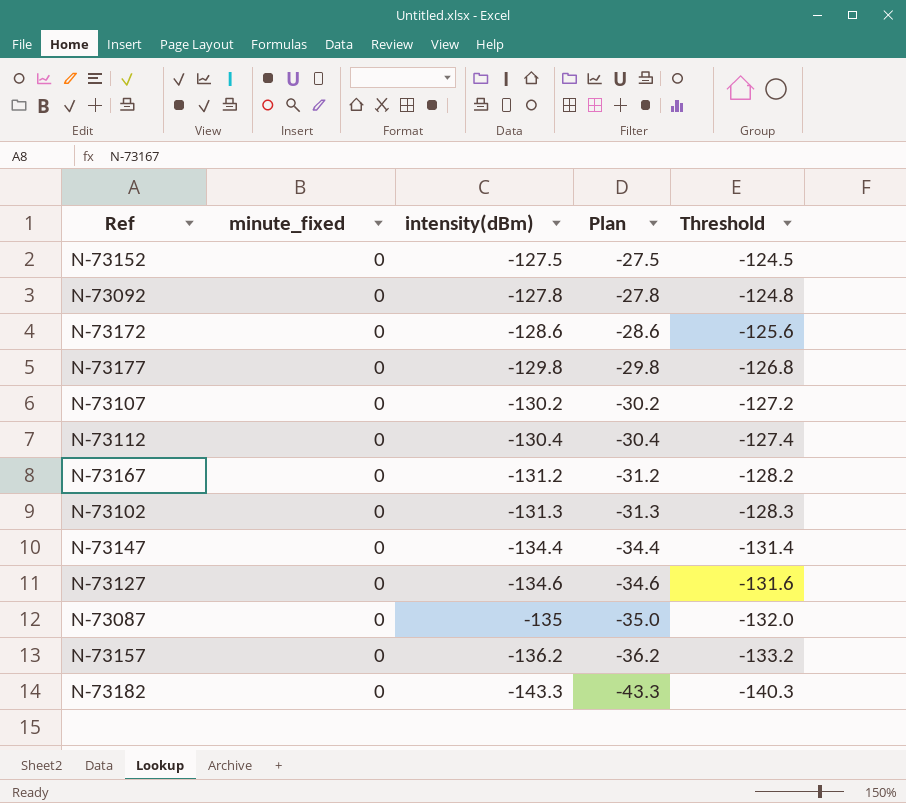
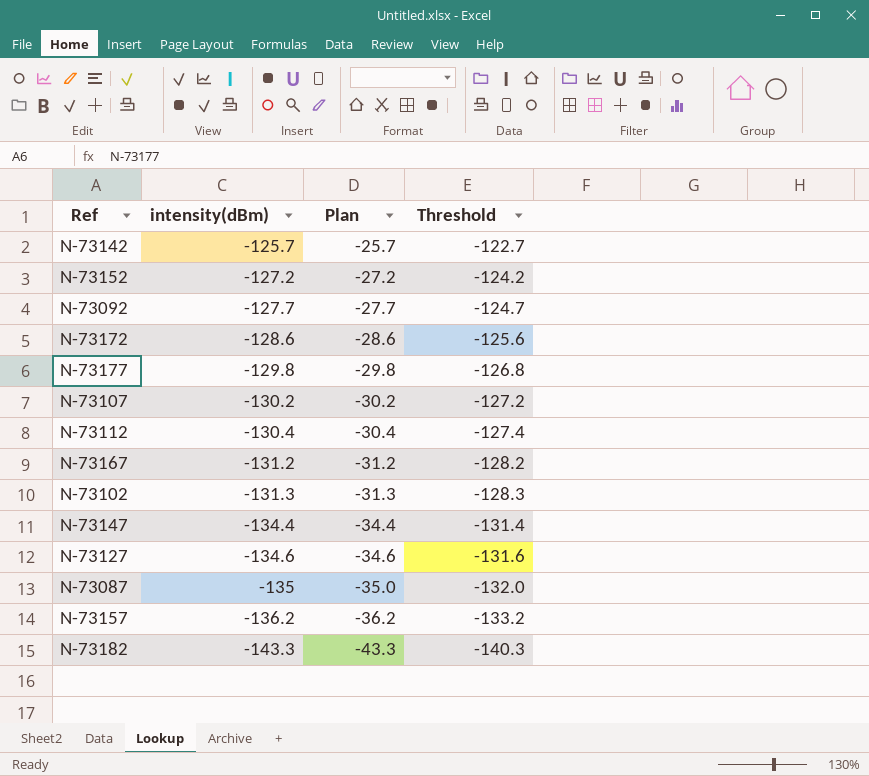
column minute_fixed | position: 2 -> none
row N-73142: none -> -125.7 | -25.7 | -122.7
N-73152 | intensity(dBm): -127.5 -> -127.2
N-73152 | Plan: -27.5 -> -27.2
N-73152 | Threshold: -124.5 -> -124.2
N-73092 | intensity(dBm): -127.8 -> -127.7
N-73092 | Plan: -27.8 -> -27.7
N-73092 | Threshold: -124.8 -> -124.7

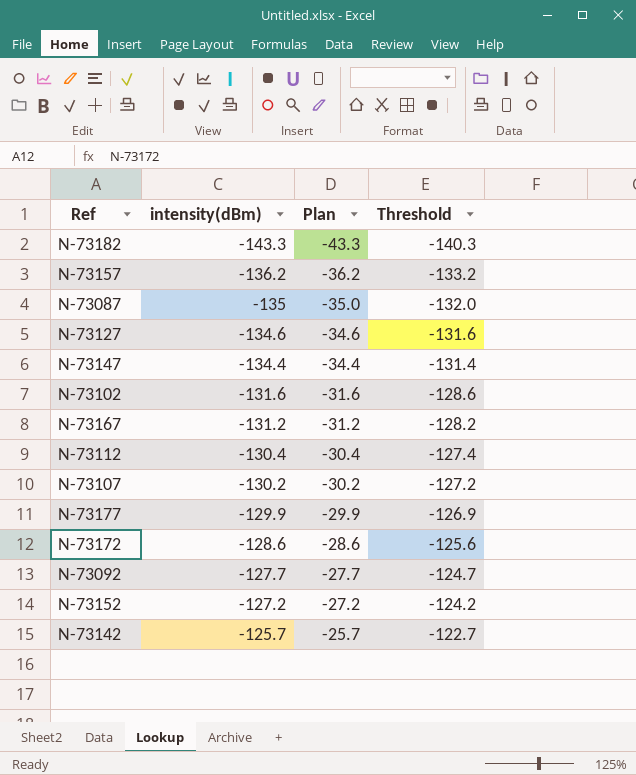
row order: intensity(dBm) descending -> intensity(dBm) ascending
N-73102 | intensity(dBm): -131.3 -> -131.6
N-73102 | Plan: -31.3 -> -31.6
N-73102 | Threshold: -128.3 -> -128.6
N-73177 | intensity(dBm): -129.8 -> -129.9
N-73177 | Plan: -29.8 -> -29.9
N-73177 | Threshold: -126.8 -> -126.9

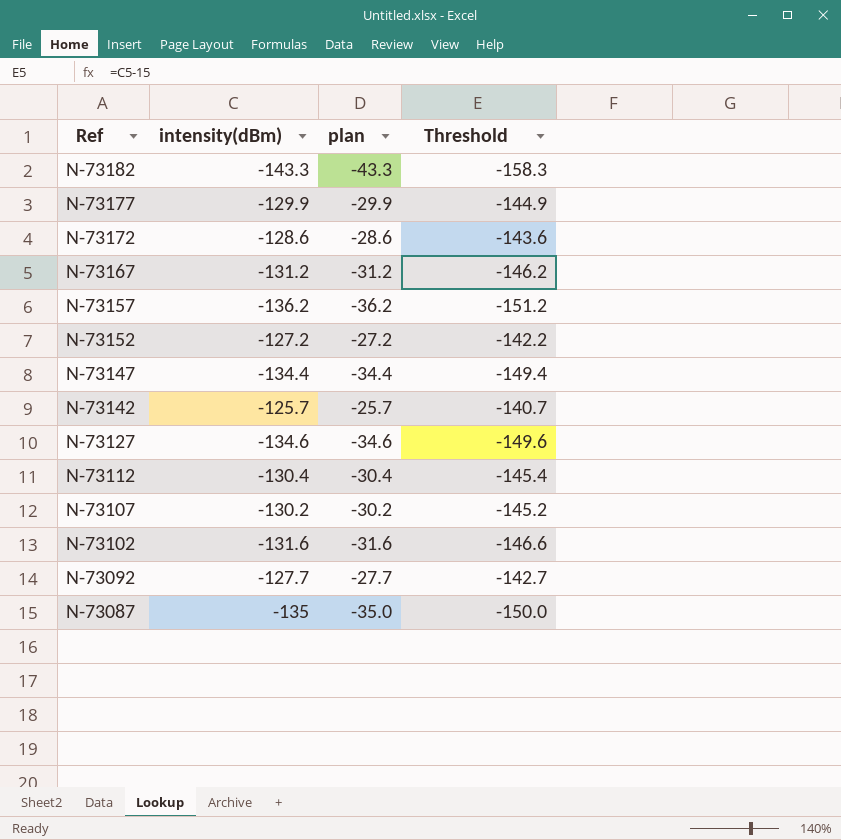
row order: intensity(dBm) ascending -> Ref descending
column name: Plan -> plan
column Threshold | formula: [intensity(dBm)] + 3 -> [intensity(dBm)] - 15

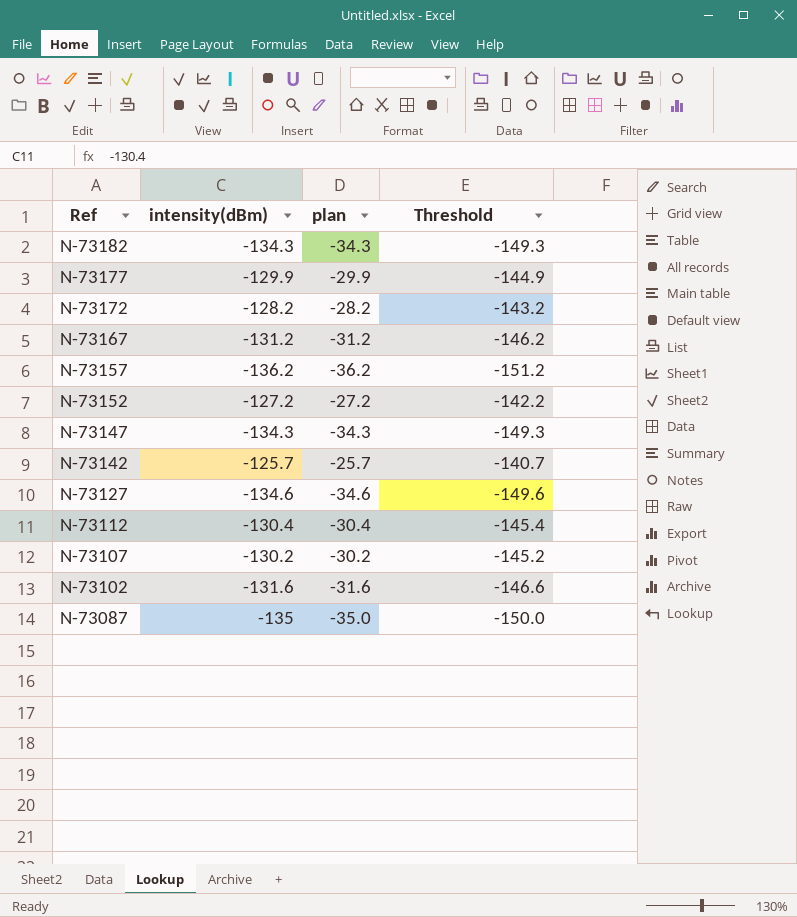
row N-73092: -127.7 | -27.7 | -142.7 -> none
N-73182 | intensity(dBm): -143.3 -> -134.3
N-73182 | plan: -43.3 -> -34.3
N-73182 | Threshold: -158.3 -> -149.3
N-73172 | intensity(dBm): -128.6 -> -128.2
N-73172 | plan: -28.6 -> -28.2
N-73172 | Threshold: -143.6 -> -143.2
N-73147 | intensity(dBm): -134.4 -> -134.3
N-73147 | plan: -34.4 -> -34.3
N-73147 | Threshold: -149.4 -> -149.3

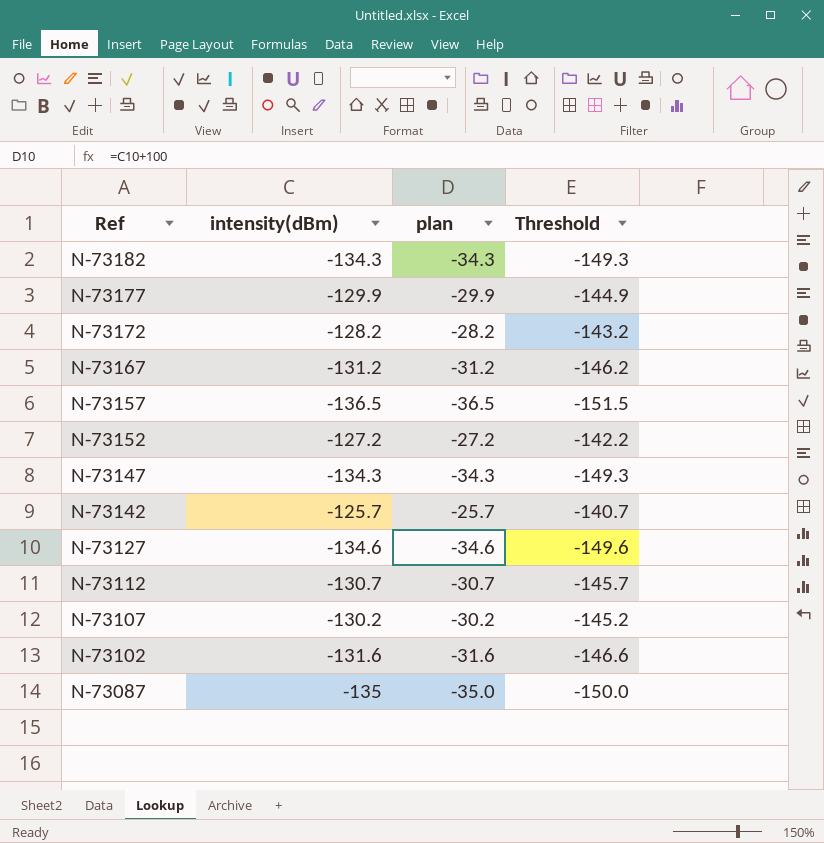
N-73157 | intensity(dBm): -136.2 -> -136.5
N-73157 | plan: -36.2 -> -36.5
N-73157 | Threshold: -151.2 -> -151.5
N-73112 | intensity(dBm): -130.4 -> -130.7
N-73112 | plan: -30.4 -> -30.7
N-73112 | Threshold: -145.4 -> -145.7

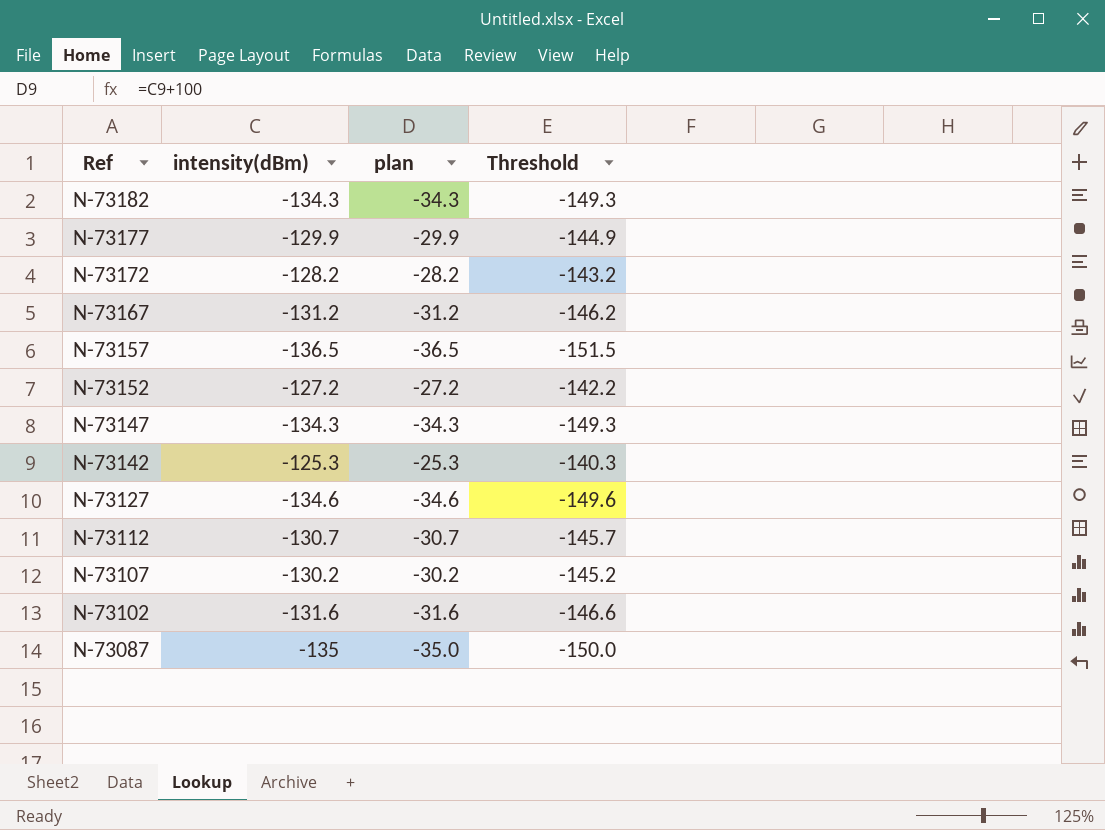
N-73142 | intensity(dBm): -125.7 -> -125.3
N-73142 | plan: -25.7 -> -25.3
N-73142 | Threshold: -140.7 -> -140.3

